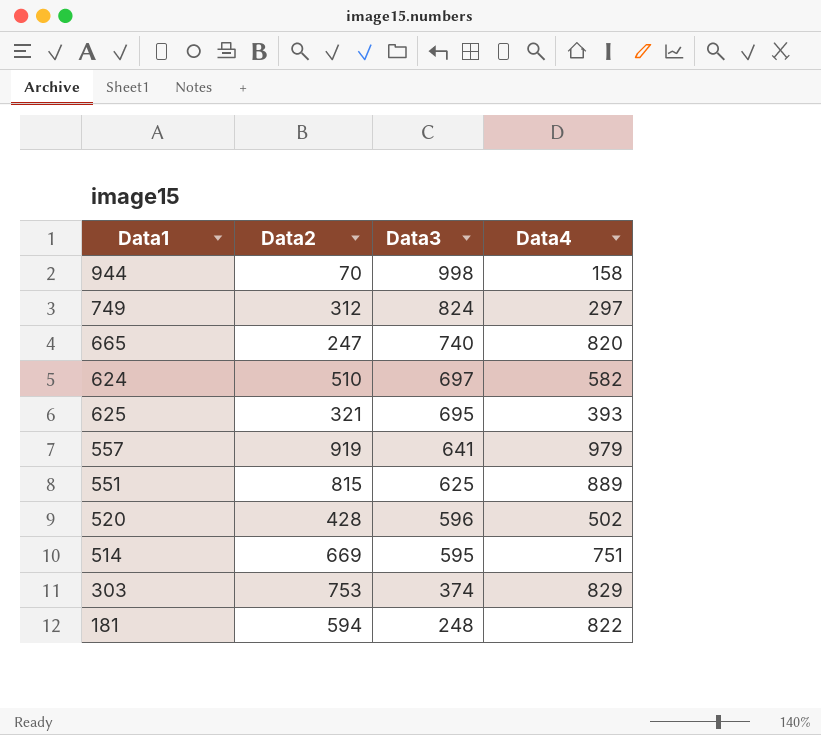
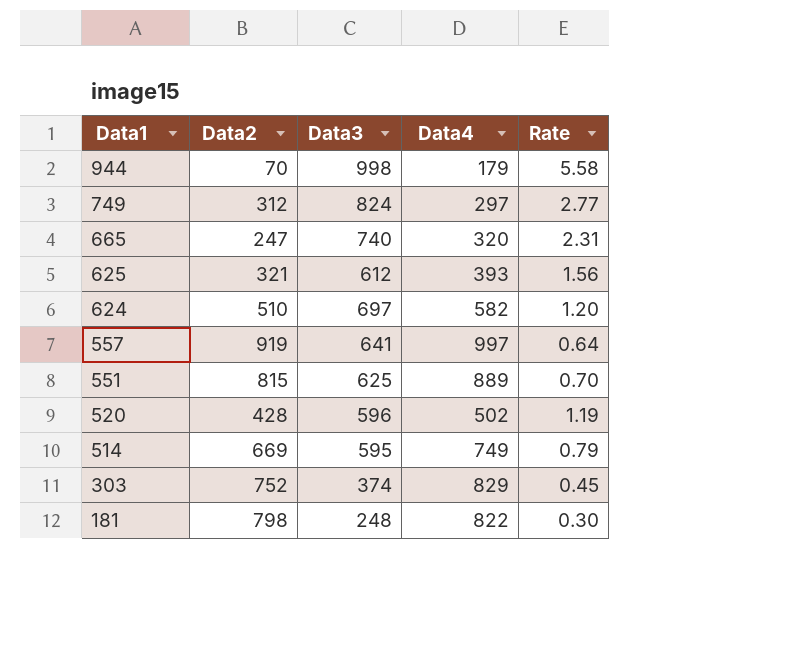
row order: Data3 descending -> Data1 descending
column Rate | formula: none -> [Data3] / [Data4]
944 | Data4: 158 -> 179
665 | Data4: 820 -> 320
625 | Data3: 695 -> 612
557 | Data4: 979 -> 997
514 | Data4: 751 -> 749
303 | Data2: 753 -> 752
181 | Data2: 594 -> 798

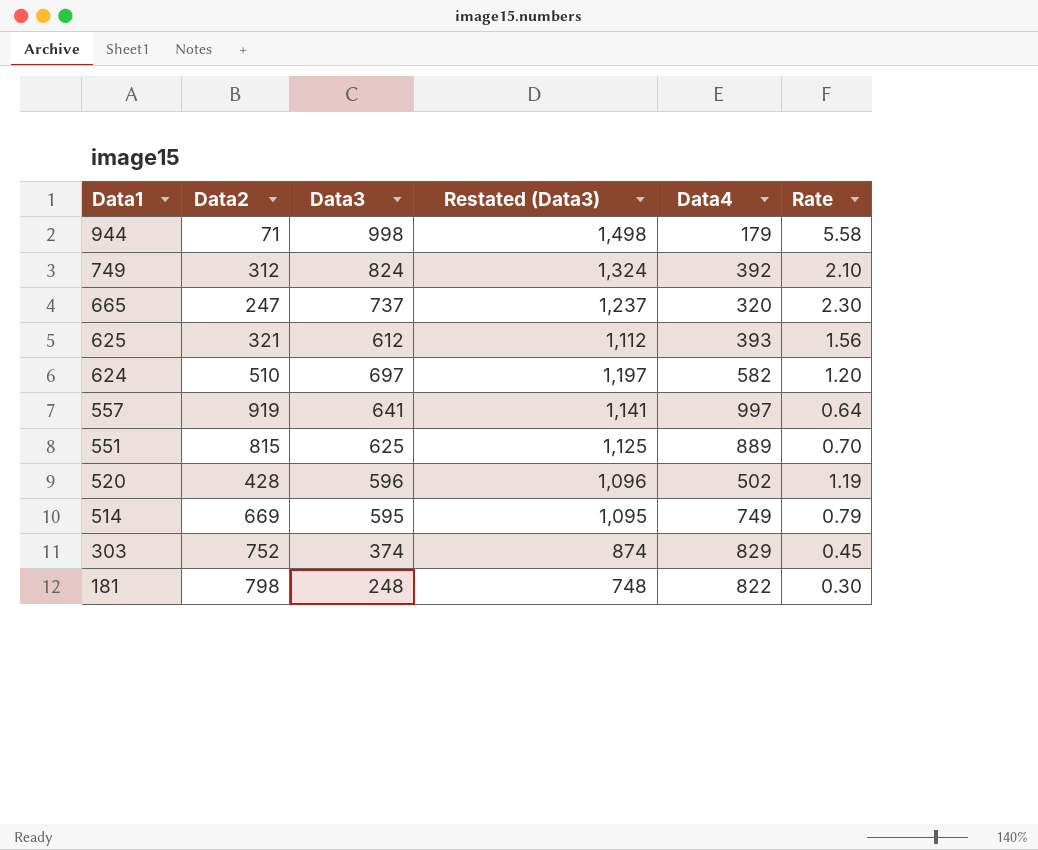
column Restated (Data3) | formula: none -> [Data3] + 500
944 | Data2: 70 -> 71
749 | Data4: 297 -> 392
749 | Rate: 2.77 -> 2.10
665 | Data3: 740 -> 737
665 | Rate: 2.31 -> 2.30

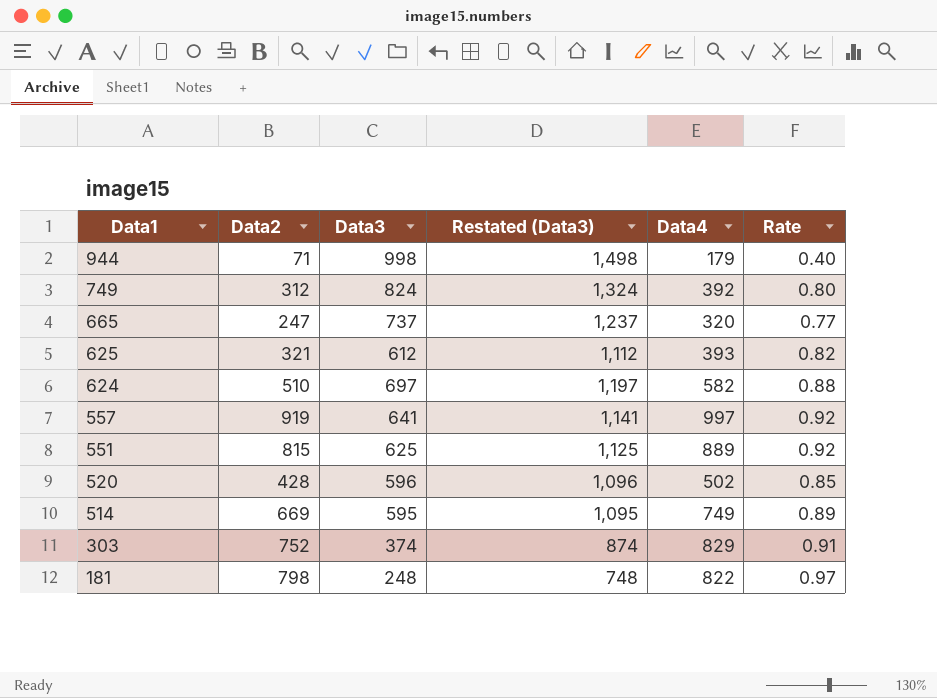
column Rate | formula: [Data3] / [Data4] -> [Data2] / [Data4]

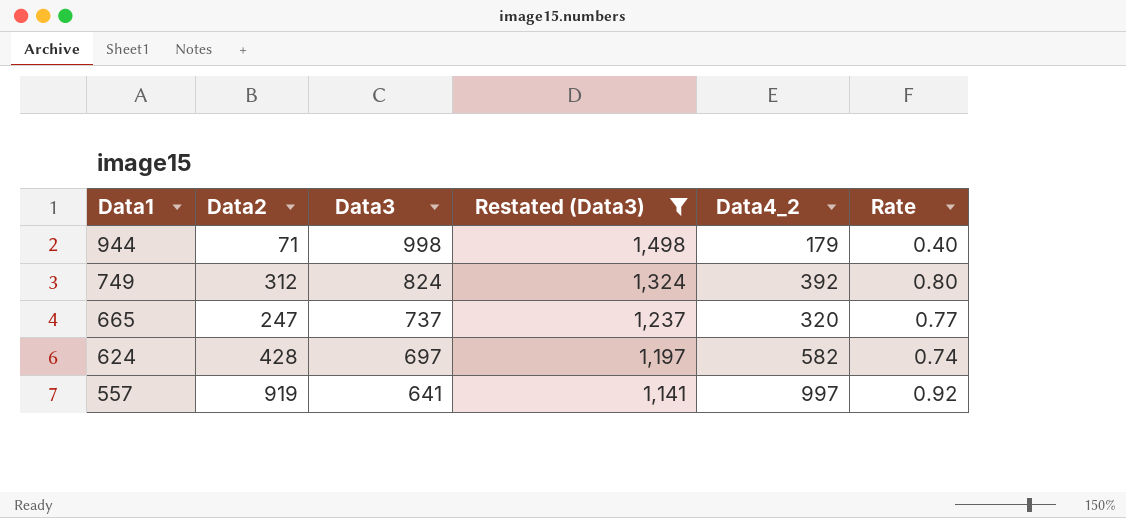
filter: none -> Restated (Data3) >= 1,141
column name: Data4 -> Data4_2
624 | Data2: 510 -> 428
624 | Rate: 0.88 -> 0.74

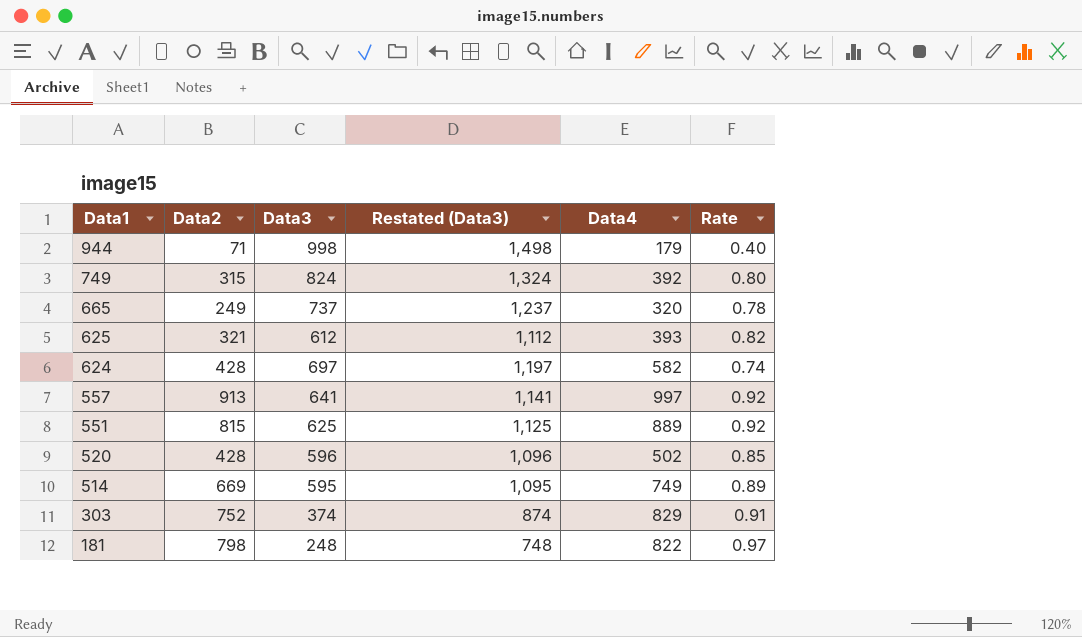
filter: Restated (Data3) >= 1,141 -> none
column name: Data4_2 -> Data4
749 | Data2: 312 -> 315
665 | Data2: 247 -> 249
665 | Rate: 0.77 -> 0.78
557 | Data2: 919 -> 913

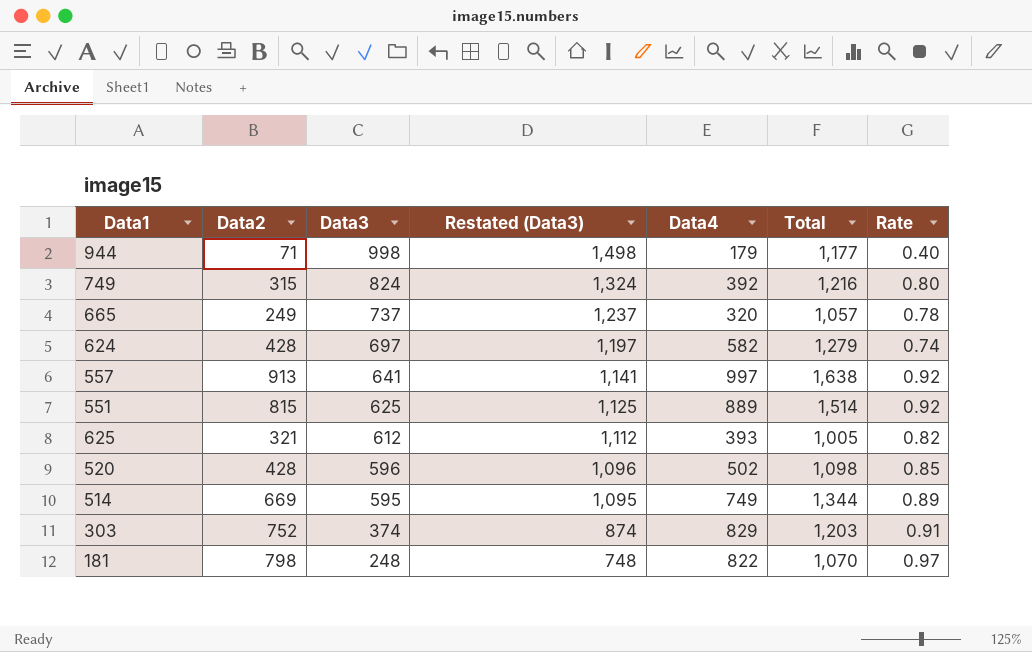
row order: Data1 descending -> Data3 descending
column Total | formula: none -> [Data3] + [Data4]

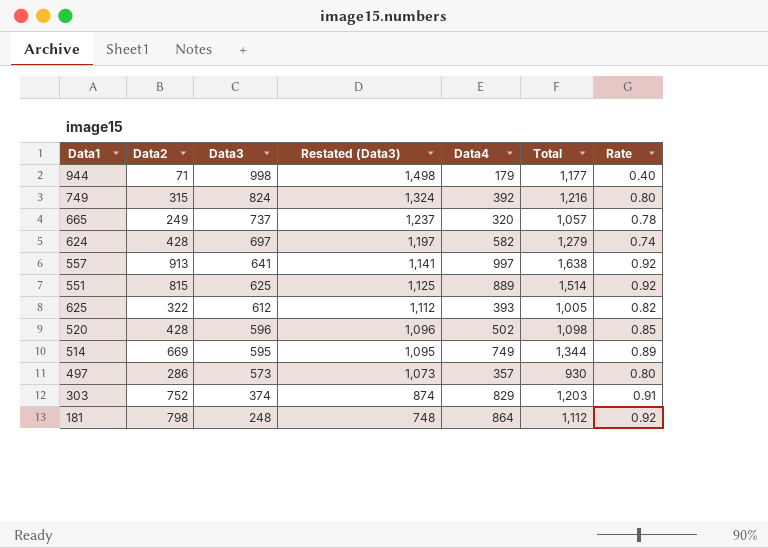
625 | Data2: 321 -> 322
row 497: none -> 286 | 573 | 1,073 | 357 | 930 | 0.80
181 | Data4: 822 -> 864
181 | Total: 1,070 -> 1,112
181 | Rate: 0.97 -> 0.92

